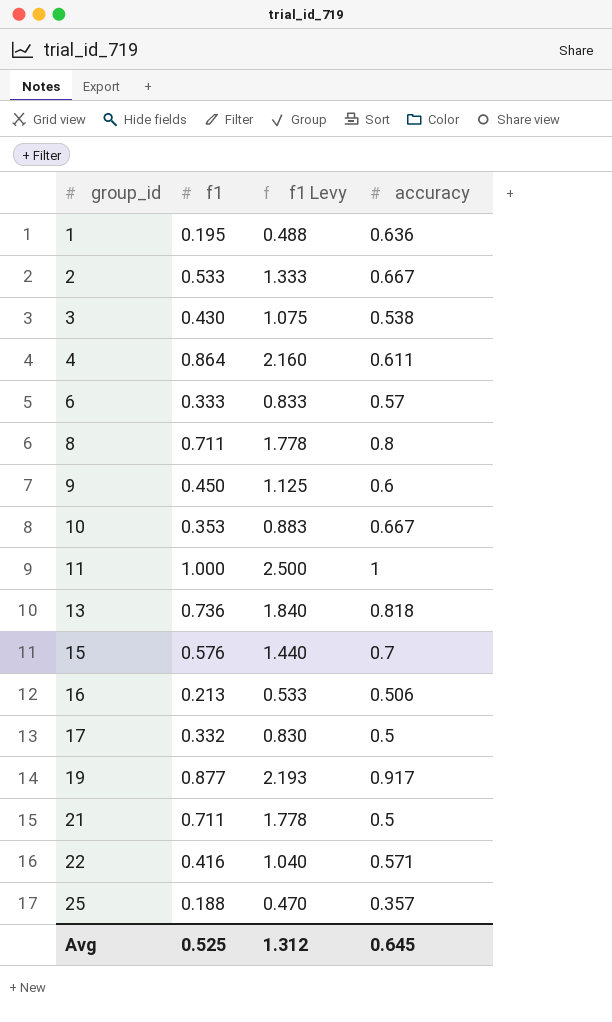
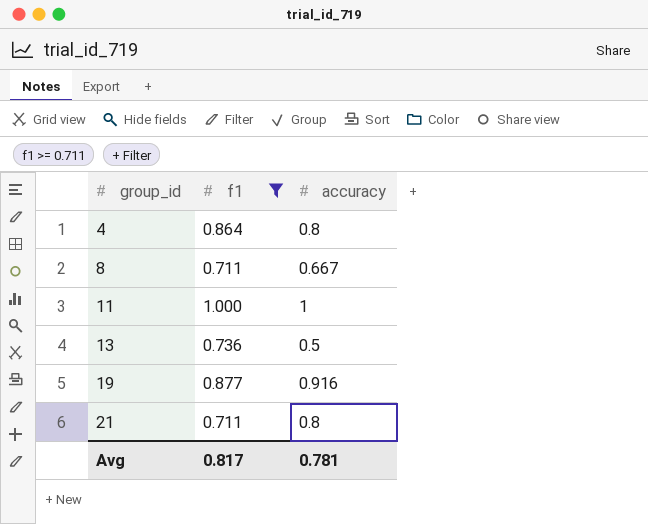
filter: none -> f1 >= 0.711
column f1 Levy | formula: [f1] * 2.5 -> none
4 | accuracy: 0.611 -> 0.8
8 | accuracy: 0.8 -> 0.667
13 | accuracy: 0.818 -> 0.5
19 | accuracy: 0.917 -> 0.916
21 | accuracy: 0.5 -> 0.8
Avg | f1: 0.525 -> 0.817
Avg | accuracy: 0.645 -> 0.781

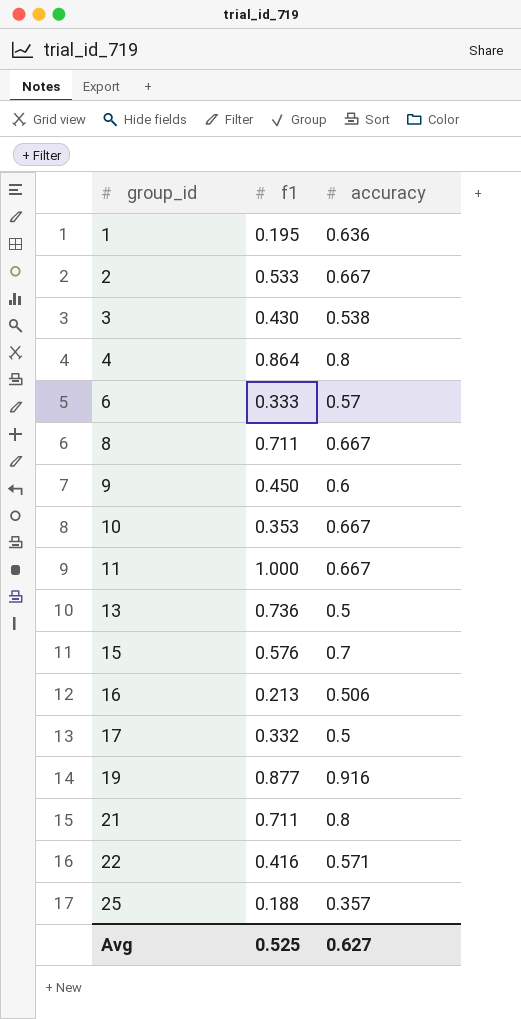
filter: f1 >= 0.711 -> none
11 | accuracy: 1 -> 0.667
Avg | f1: 0.817 -> 0.525
Avg | accuracy: 0.781 -> 0.627

